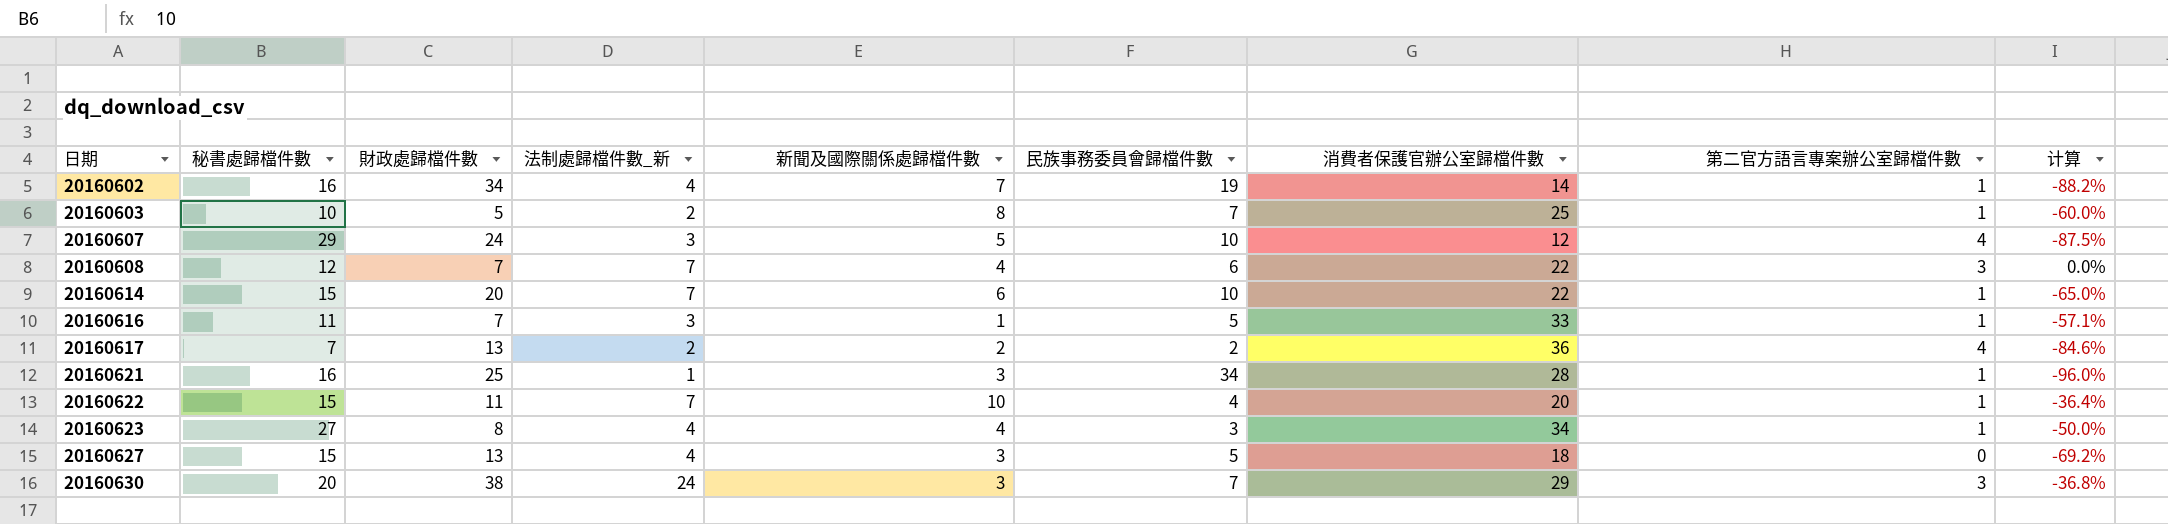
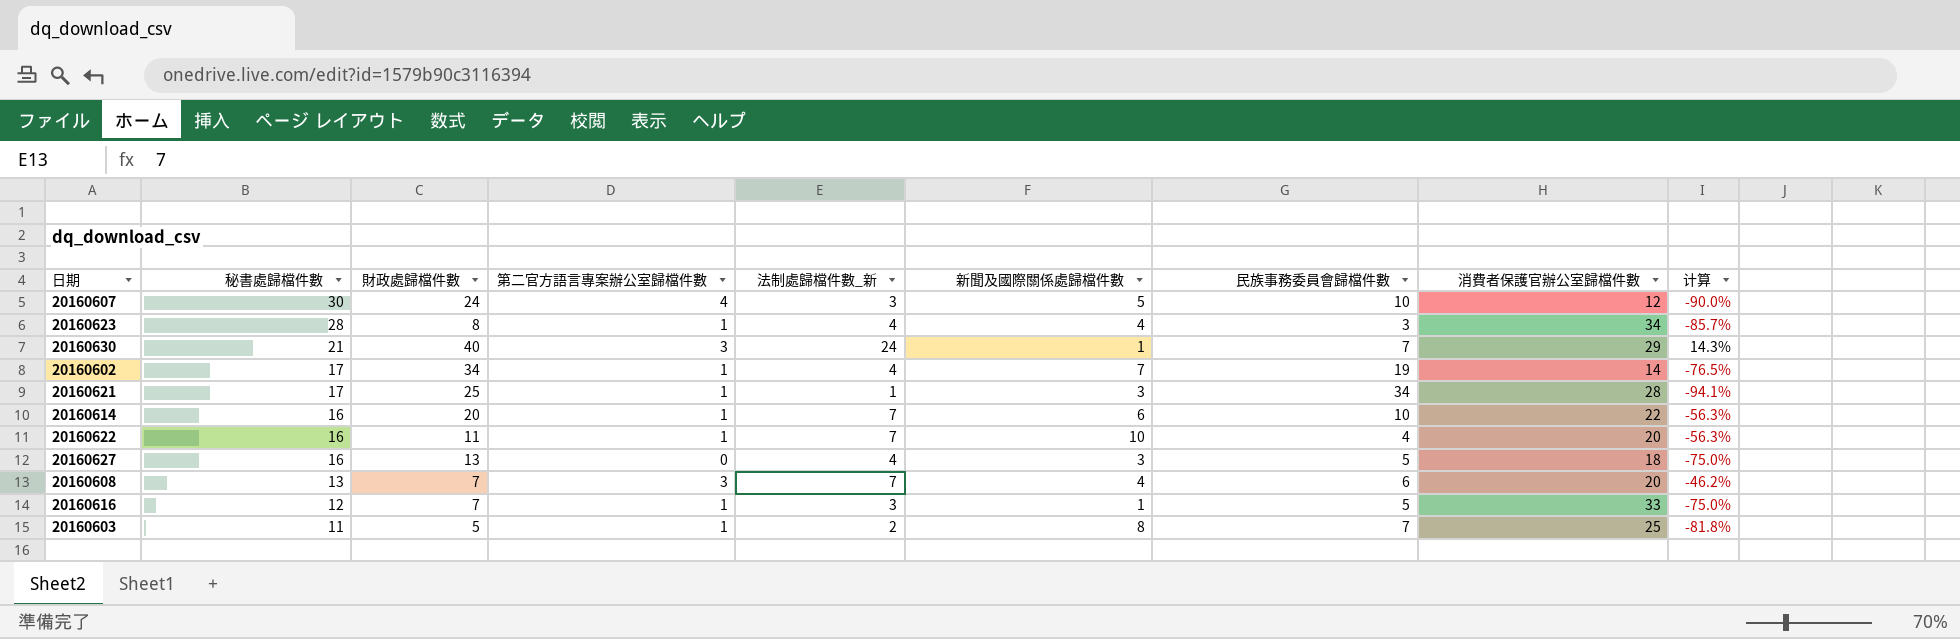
row order: 日期 ascending -> 秘書處歸檔件數 descending
column 第二官方語言專案辦公室歸檔件數 | position: 8 -> 4
column 计算 | formula: ([法制處歸檔件數_新] - [財政處歸檔件數]) / [財政處歸檔件數] -> ([法制處歸檔件數_新] - [秘書處歸檔件數]) / [秘書處歸檔件數]
row 20160617: 7 | 13 | 2 | 2 | 2 | 36 | 4 | -84.6% -> none
20160607 | 秘書處歸檔件數: 29 -> 30
20160623 | 秘書處歸檔件數: 27 -> 28
20160630 | 秘書處歸檔件數: 20 -> 21
20160630 | 財政處歸檔件數: 38 -> 40
20160630 | 新聞及國際關係處歸檔件數: 3 -> 1
20160602 | 秘書處歸檔件數: 16 -> 17
20160621 | 秘書處歸檔件數: 16 -> 17
20160614 | 秘書處歸檔件數: 15 -> 16
20160622 | 秘書處歸檔件數: 15 -> 16
20160627 | 秘書處歸檔件數: 15 -> 16
20160608 | 秘書處歸檔件數: 12 -> 13
20160608 | 消費者保護官辦公室歸檔件數: 22 -> 20
20160616 | 秘書處歸檔件數: 11 -> 12
20160603 | 秘書處歸檔件數: 10 -> 11

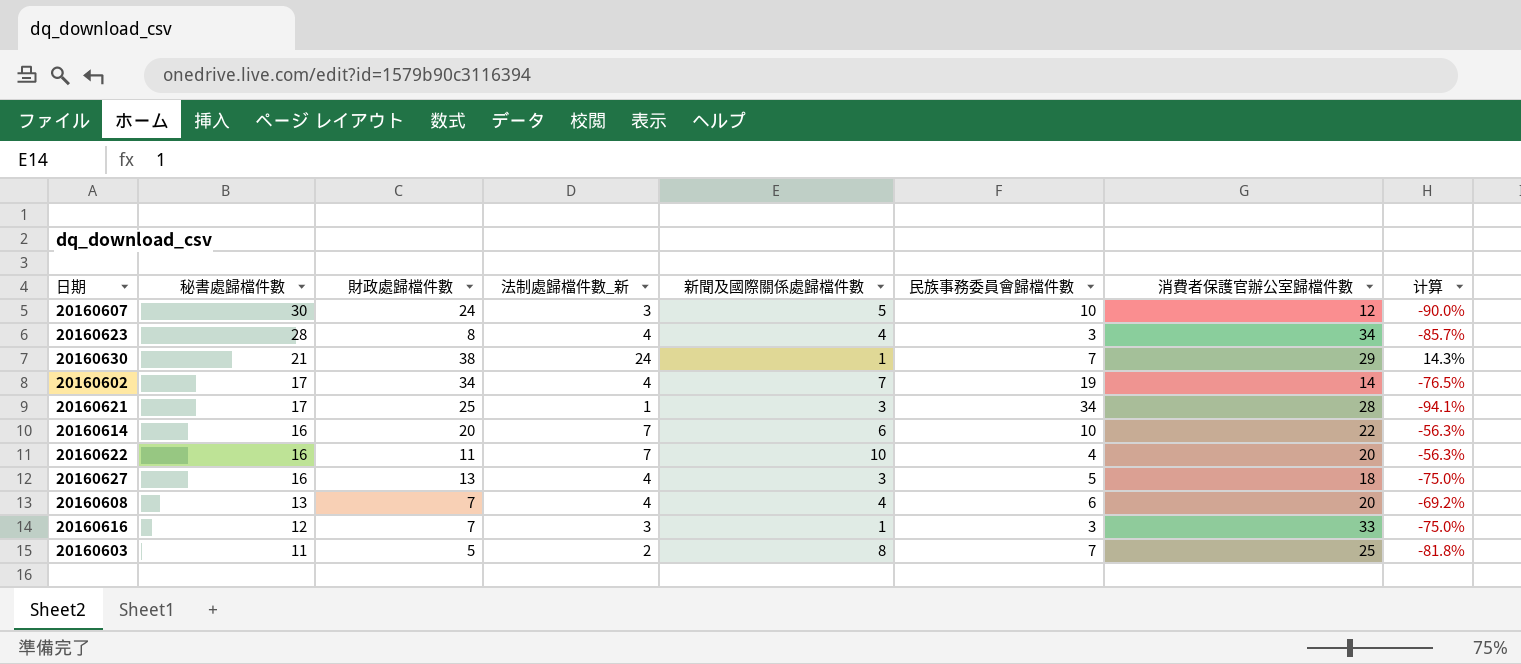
column 第二官方語言專案辦公室歸檔件數 | position: 4 -> none
20160630 | 財政處歸檔件數: 40 -> 38
20160608 | 法制處歸檔件數_新: 7 -> 4
20160608 | 计算: -46.2% -> -69.2%
20160616 | 民族事務委員會歸檔件數: 5 -> 3

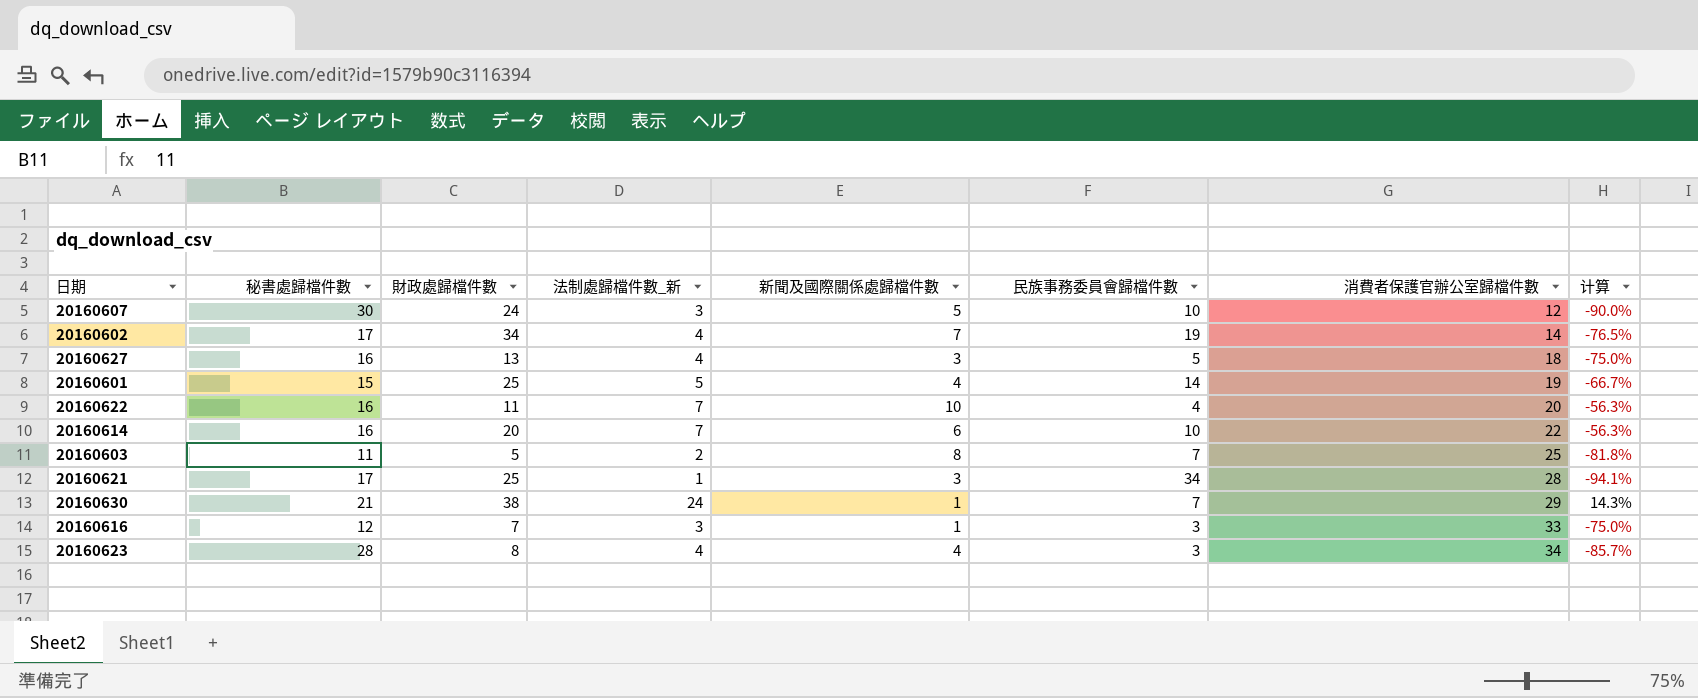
row order: 秘書處歸檔件數 descending -> 消費者保護官辦公室歸檔件數 ascending
row 20160608: 13 | 7 | 4 | 4 | 6 | 20 | -69.2% -> none
row 20160601: none -> 15 | 25 | 5 | 4 | 14 | 19 | -66.7%

